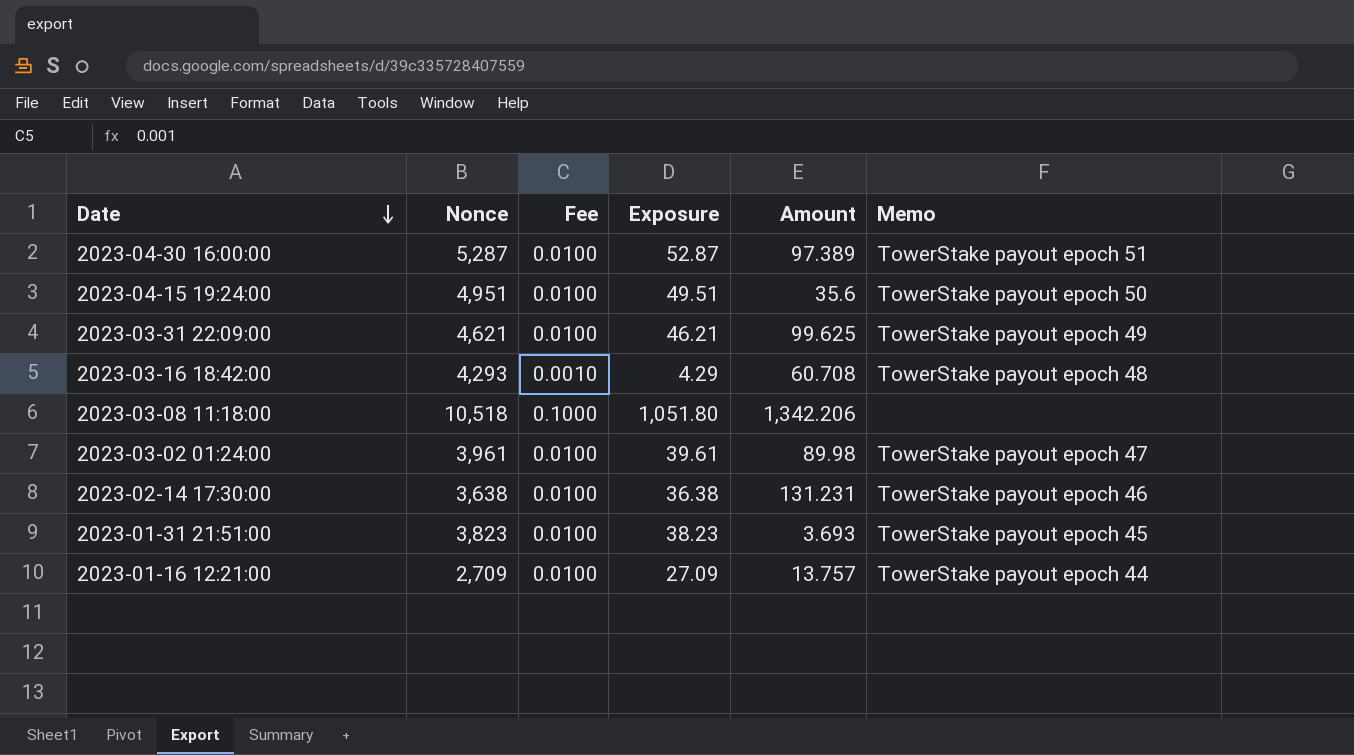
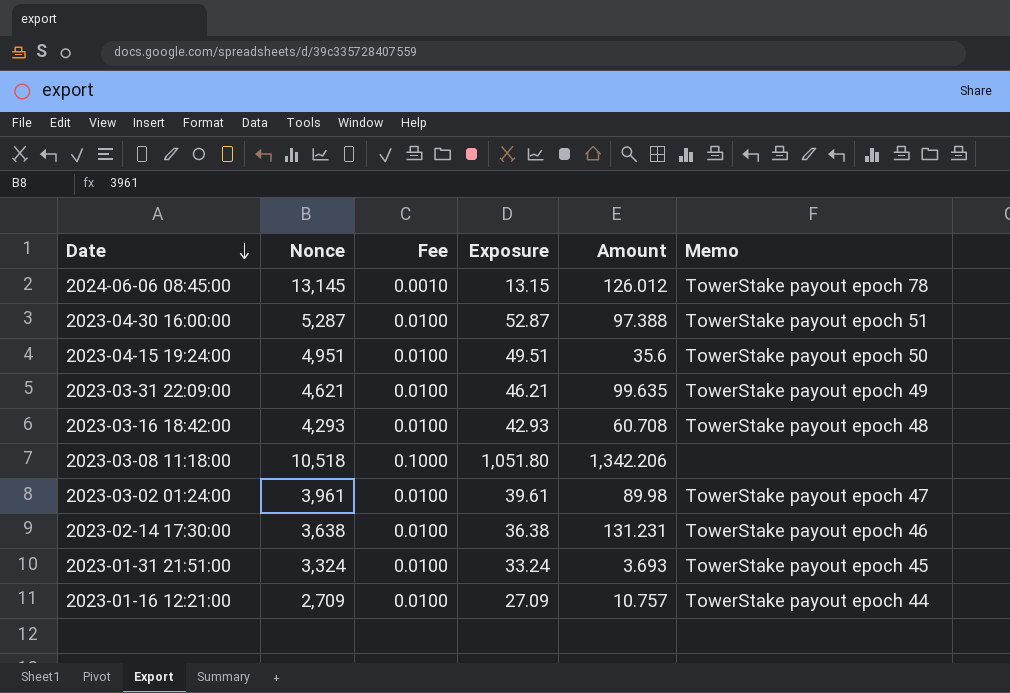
row 2024-06-06 08:45:00: none -> 13,145 | 0.0010 | 13.15 | 126.012 | TowerStake payout epoch 78
2023-04-30 16:00:00 | Amount: 97.389 -> 97.388
2023-03-31 22:09:00 | Amount: 99.625 -> 99.635
2023-03-16 18:42:00 | Fee: 0.0010 -> 0.0100
2023-03-16 18:42:00 | Exposure: 4.29 -> 42.93
2023-01-31 21:51:00 | Nonce: 3,823 -> 3,324
2023-01-31 21:51:00 | Exposure: 38.23 -> 33.24
2023-01-16 12:21:00 | Amount: 13.757 -> 10.757

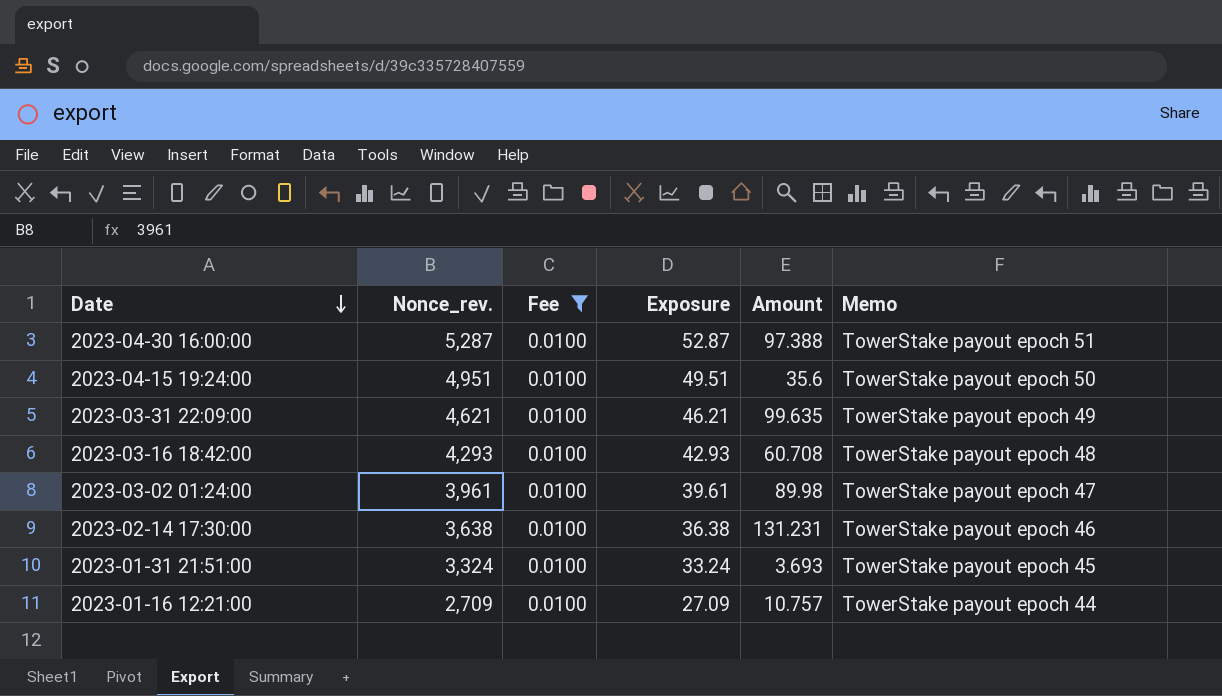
filter: none -> Fee = 0.0100
column name: Nonce -> Nonce_rev.

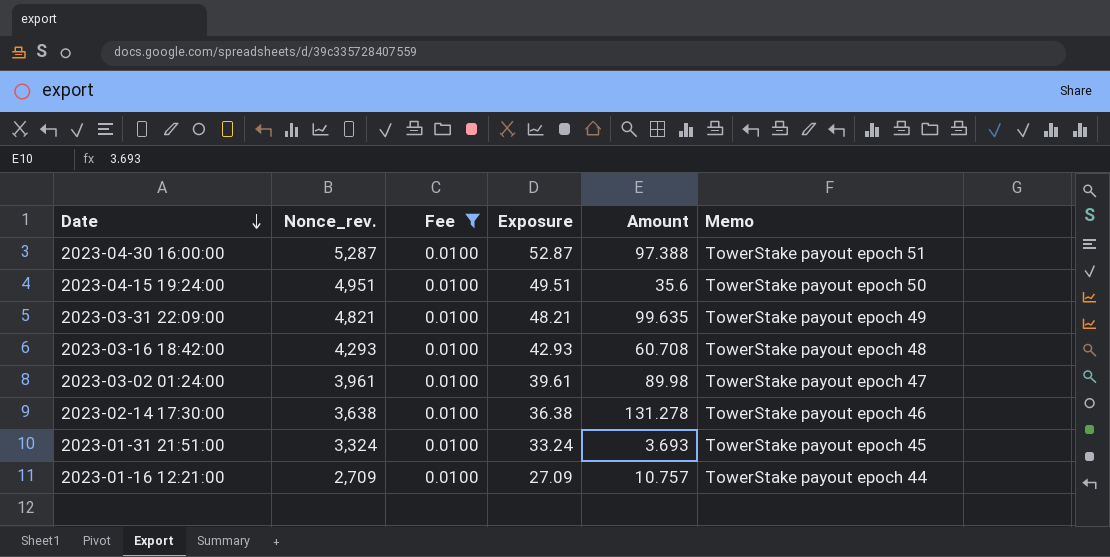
2023-03-31 22:09:00 | Nonce_rev.: 4,621 -> 4,821
2023-03-31 22:09:00 | Exposure: 46.21 -> 48.21
2023-02-14 17:30:00 | Amount: 131.231 -> 131.278

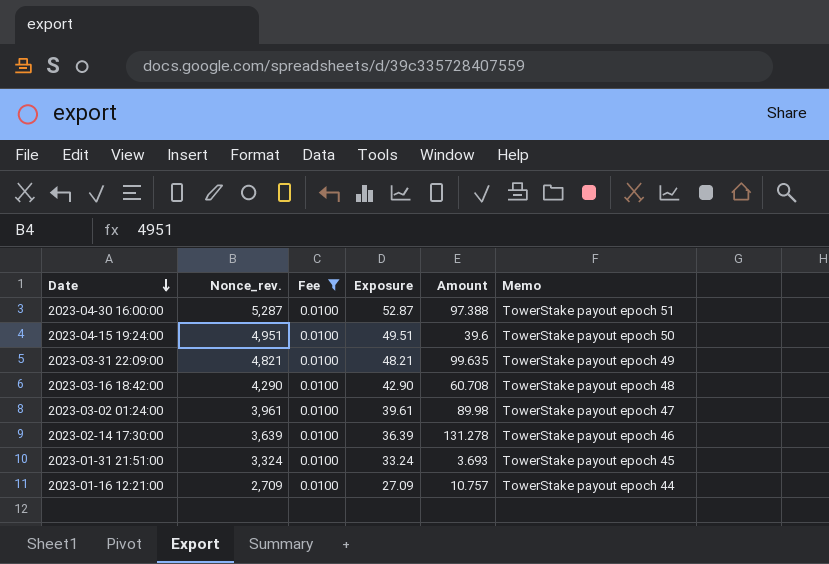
2023-04-15 19:24:00 | Amount: 35.6 -> 39.6
2023-03-16 18:42:00 | Nonce_rev.: 4,293 -> 4,290
2023-03-16 18:42:00 | Exposure: 42.93 -> 42.90
2023-02-14 17:30:00 | Nonce_rev.: 3,638 -> 3,639
2023-02-14 17:30:00 | Exposure: 36.38 -> 36.39

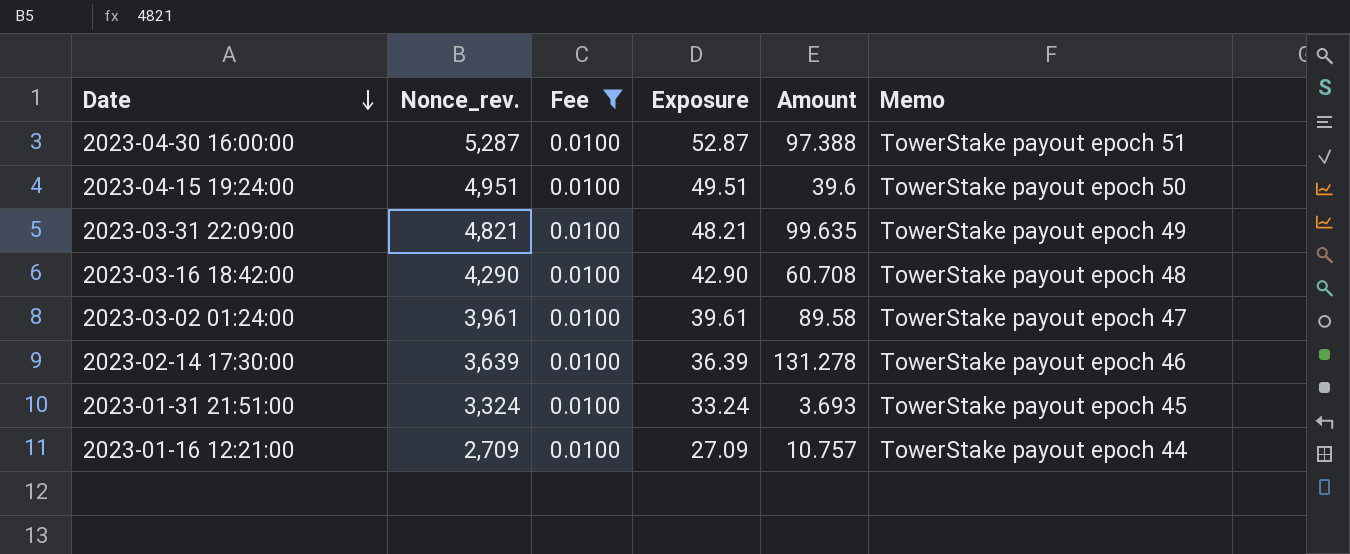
2023-03-02 01:24:00 | Amount: 89.98 -> 89.58

